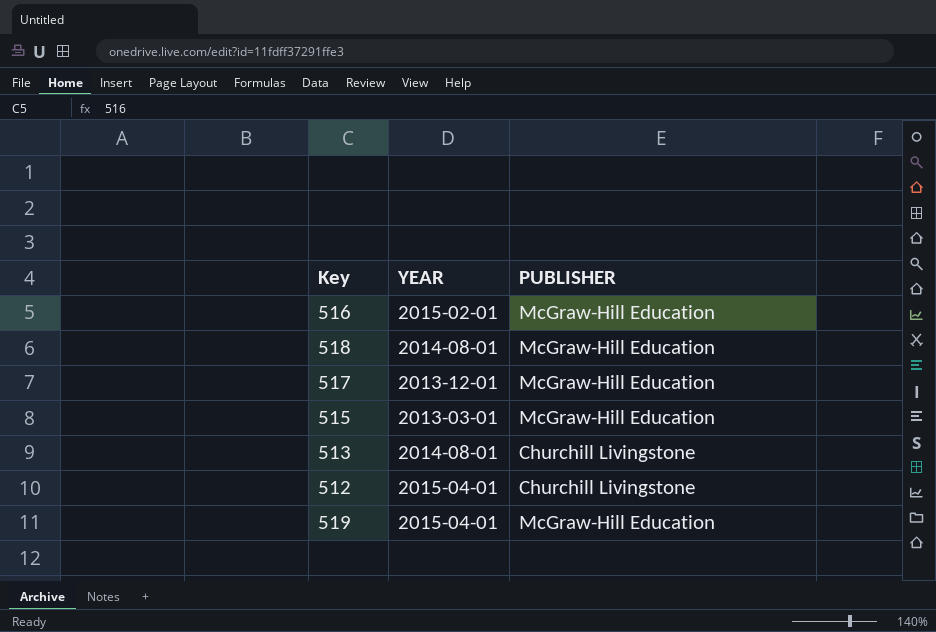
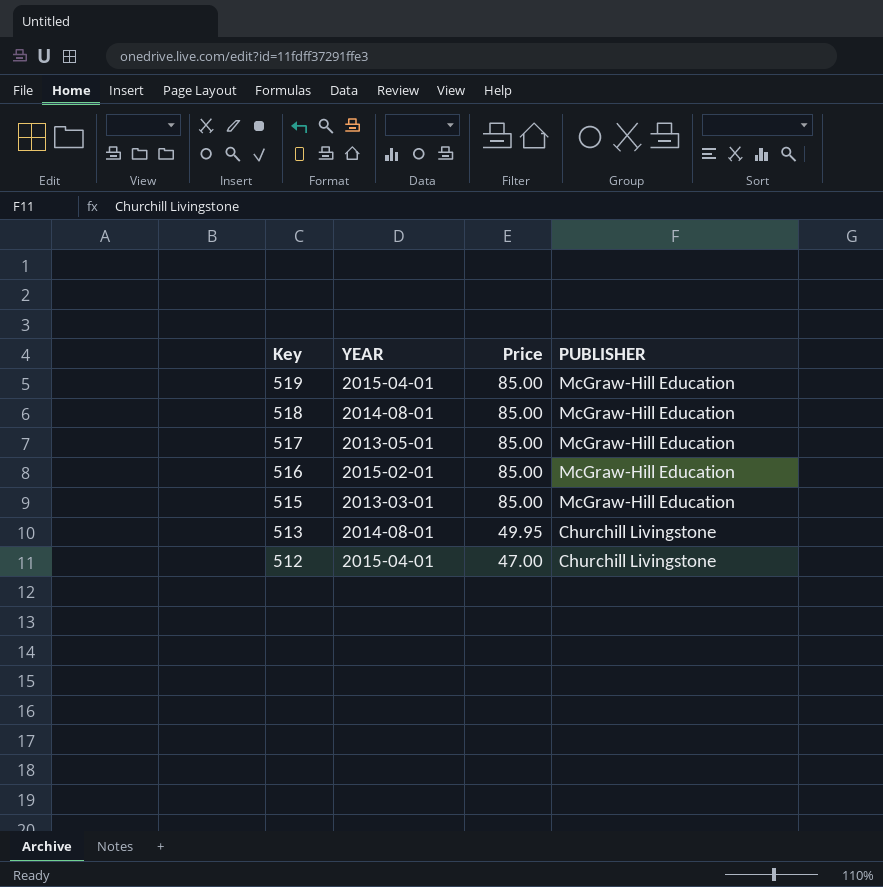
row order: none -> Key descending
column Price | position: none -> 3
517 | YEAR: 2013-12-01 -> 2013-05-01

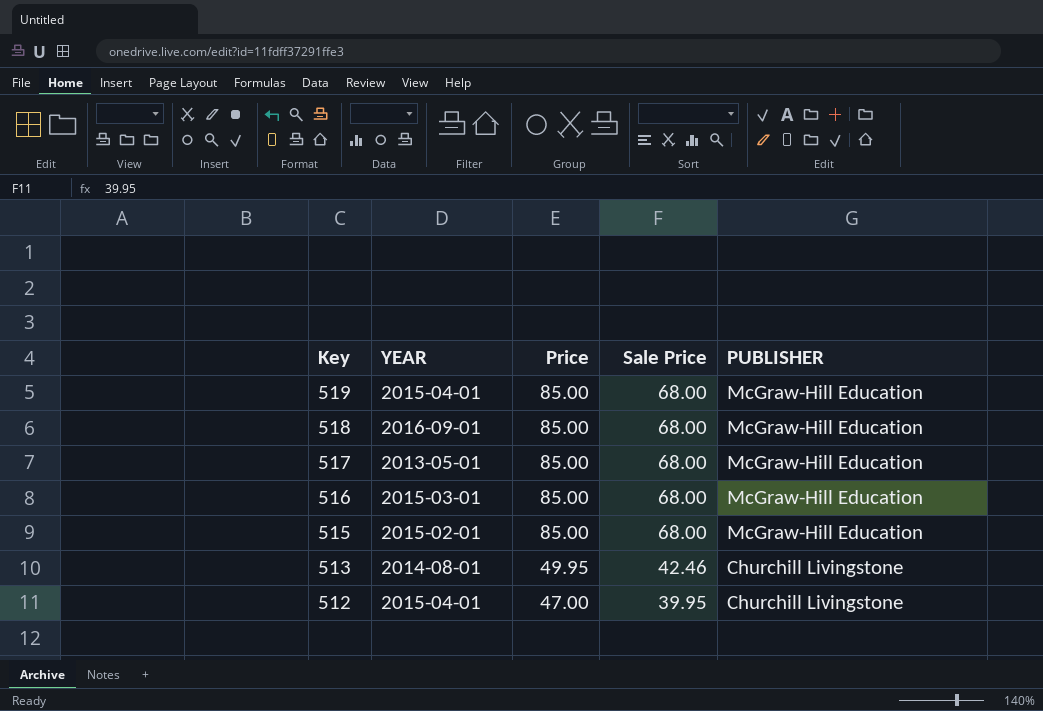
column Sale Price | position: none -> 4
518 | YEAR: 2014-08-01 -> 2016-09-01
516 | YEAR: 2015-02-01 -> 2015-03-01
515 | YEAR: 2013-03-01 -> 2015-02-01

